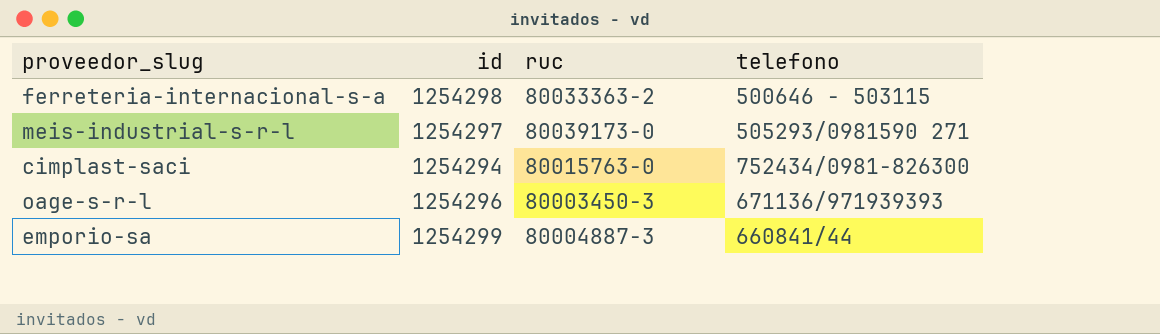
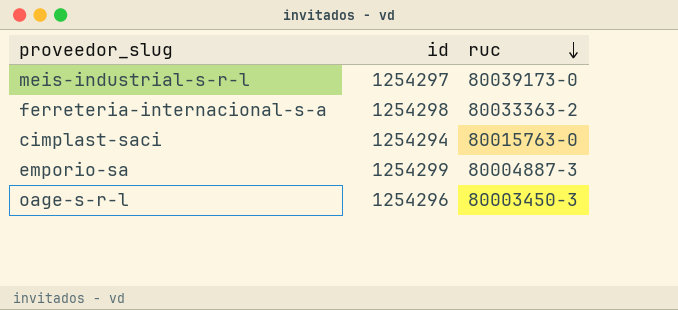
row order: none -> ruc descending
column telefono | position: 4 -> none

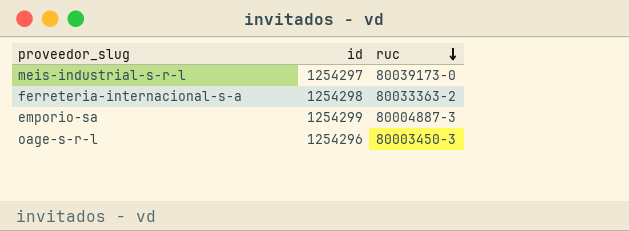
row cimplast-saci: 1254294 | 80015763-0 -> none

